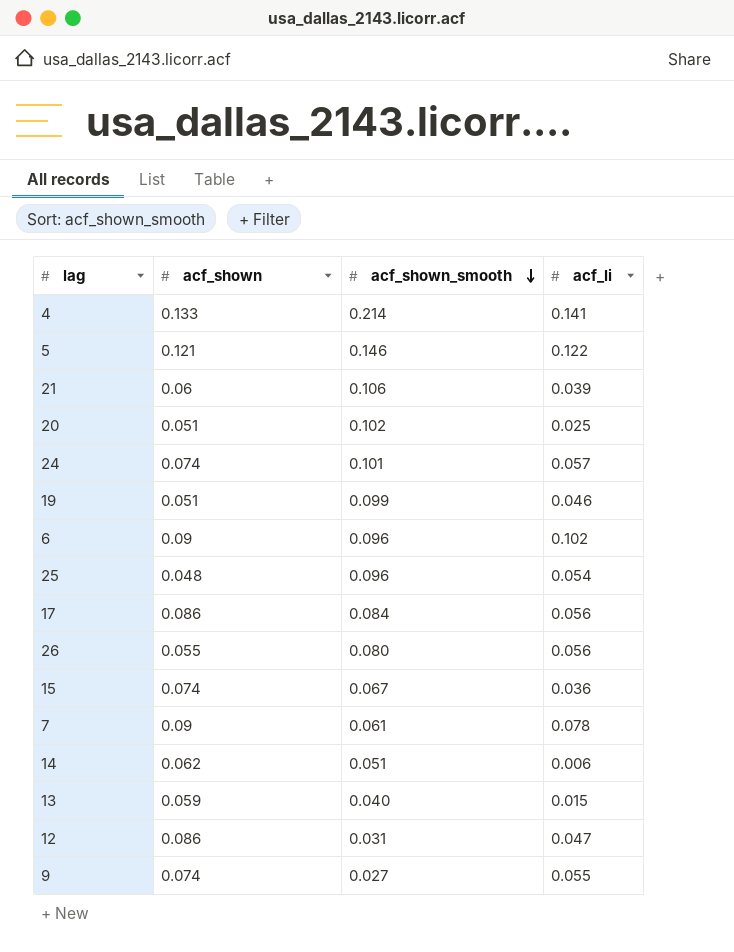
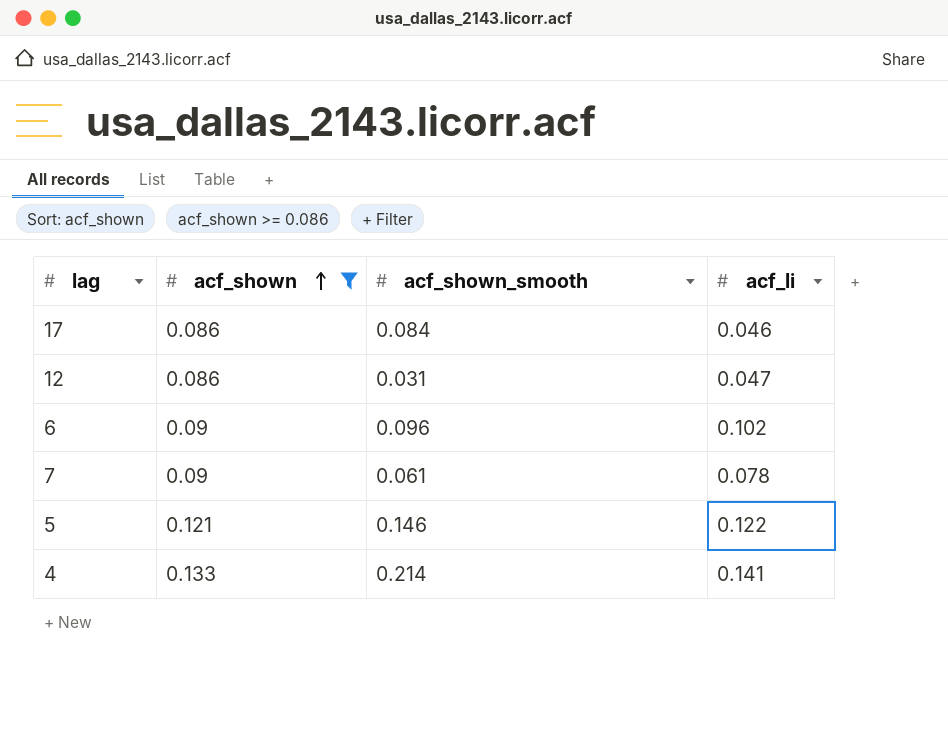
filter: none -> acf_shown >= 0.086
row order: acf_shown_smooth descending -> acf_shown ascending
17 | acf_li: 0.056 -> 0.046

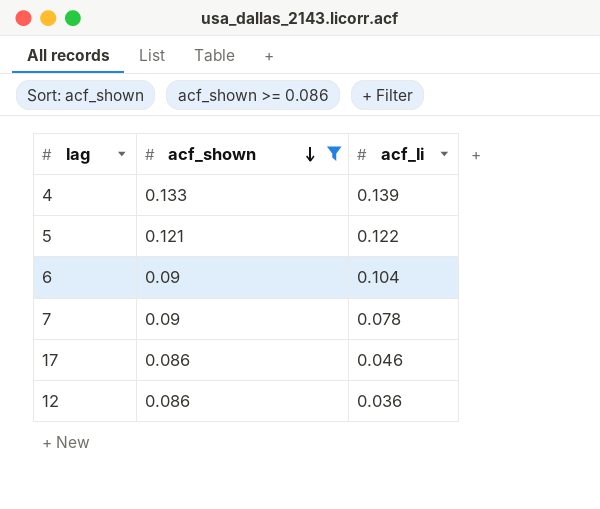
row order: acf_shown ascending -> acf_shown descending
column acf_shown_smooth | position: 3 -> none
4 | acf_li: 0.141 -> 0.139
6 | acf_li: 0.102 -> 0.104
12 | acf_li: 0.047 -> 0.036

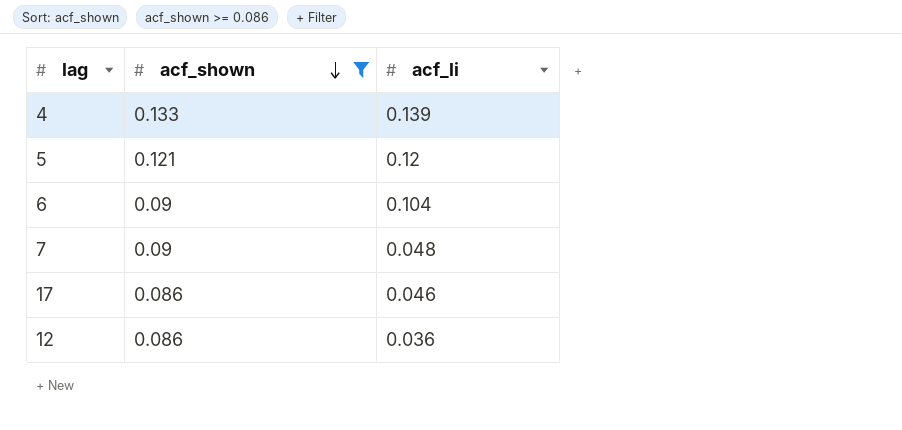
5 | acf_li: 0.122 -> 0.12
7 | acf_li: 0.078 -> 0.048

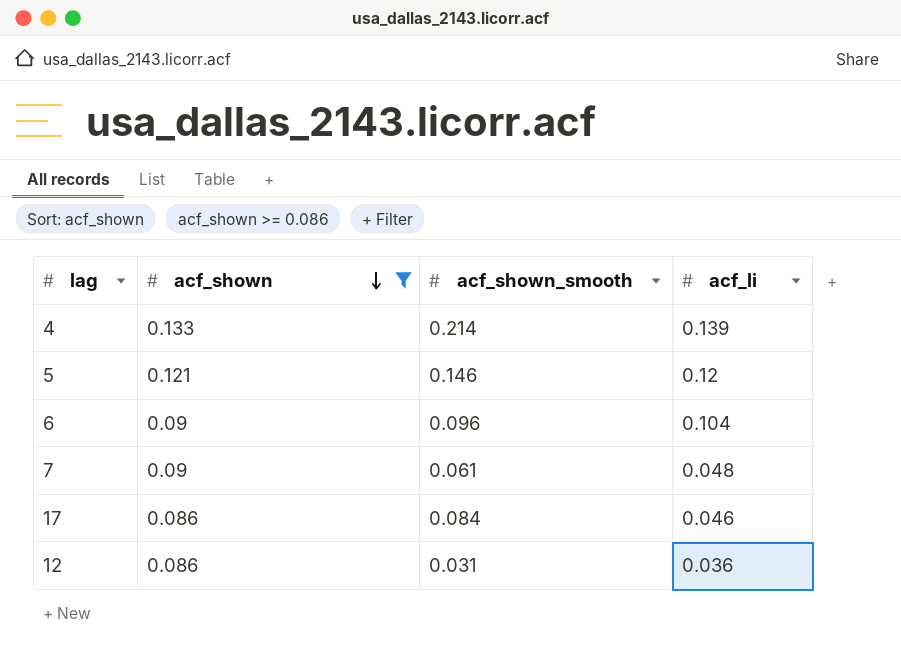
column acf_shown_smooth | position: none -> 3

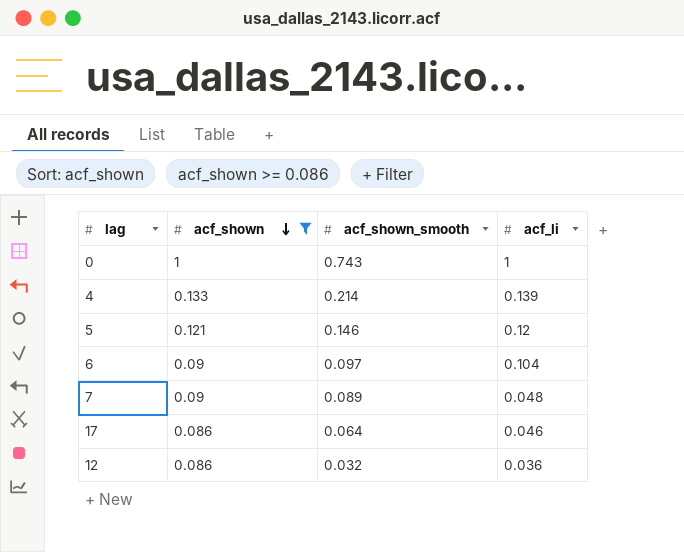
row 0: none -> 1 | 0.743 | 1
6 | acf_shown_smooth: 0.096 -> 0.097
7 | acf_shown_smooth: 0.061 -> 0.089
17 | acf_shown_smooth: 0.084 -> 0.064
12 | acf_shown_smooth: 0.031 -> 0.032

